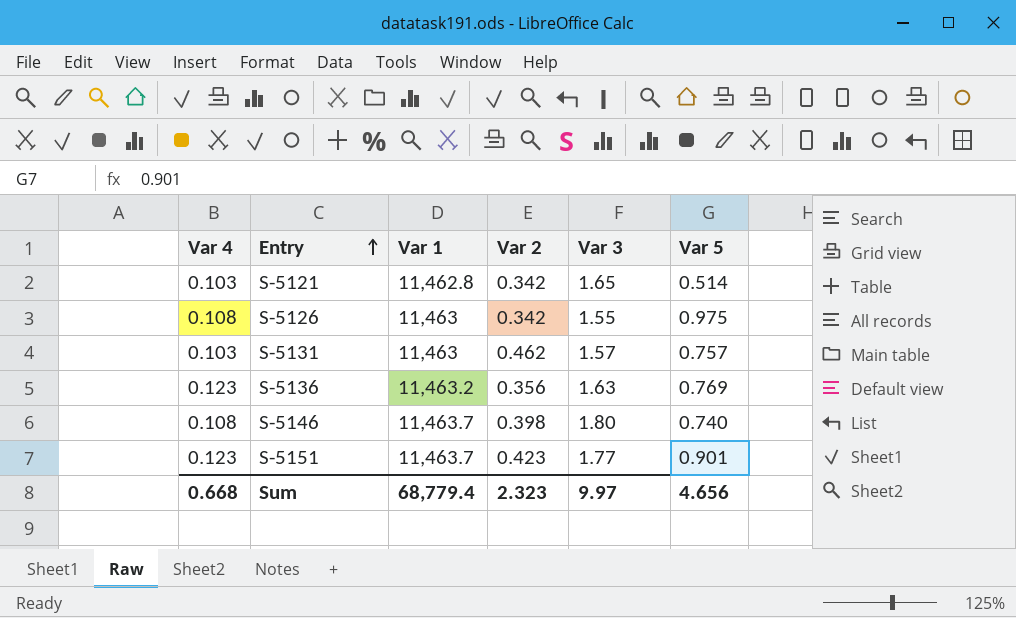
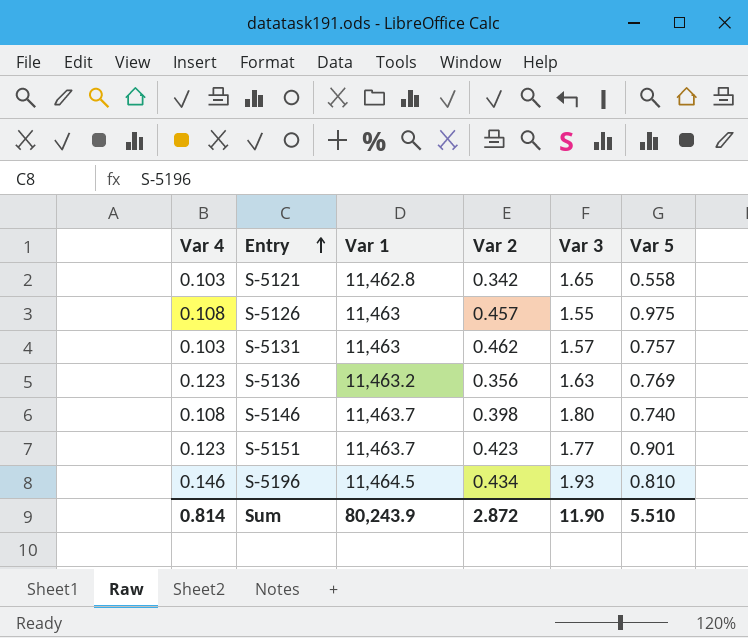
S-5121 | Var 5: 0.514 -> 0.558
S-5126 | Var 2: 0.342 -> 0.457
row S-5196: none -> 0.146 | 11,464.5 | 0.434 | 1.93 | 0.810
Sum | Var 4: 0.668 -> 0.814
Sum | Var 1: 68,779.4 -> 80,243.9
Sum | Var 2: 2.323 -> 2.872
Sum | Var 3: 9.97 -> 11.90
Sum | Var 5: 4.656 -> 5.510

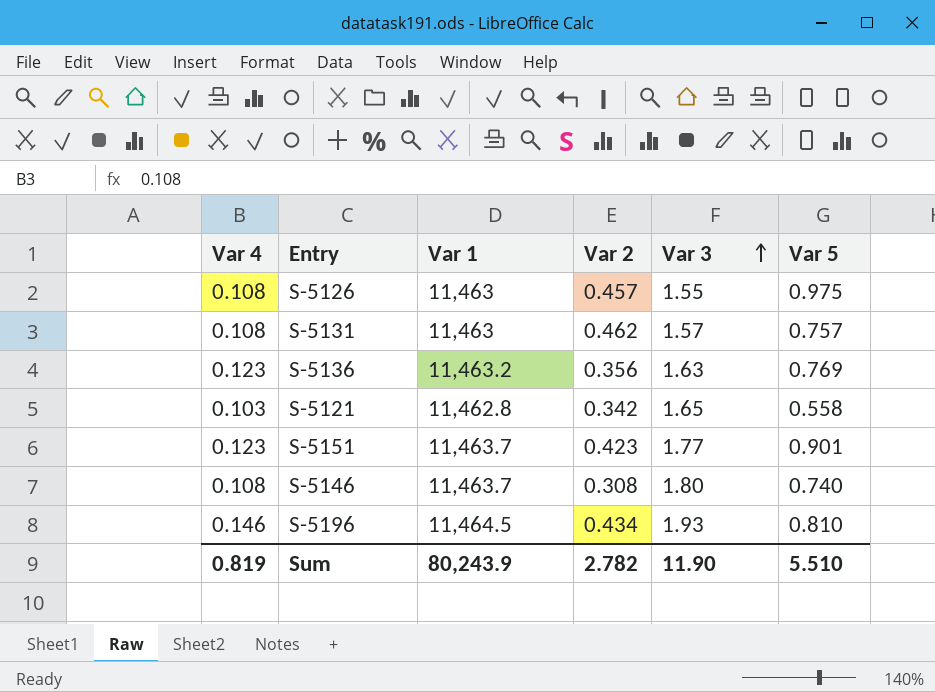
row order: Entry ascending -> Var 3 ascending
S-5131 | Var 4: 0.103 -> 0.108
S-5146 | Var 2: 0.398 -> 0.308
Sum | Var 4: 0.814 -> 0.819
Sum | Var 2: 2.872 -> 2.782

